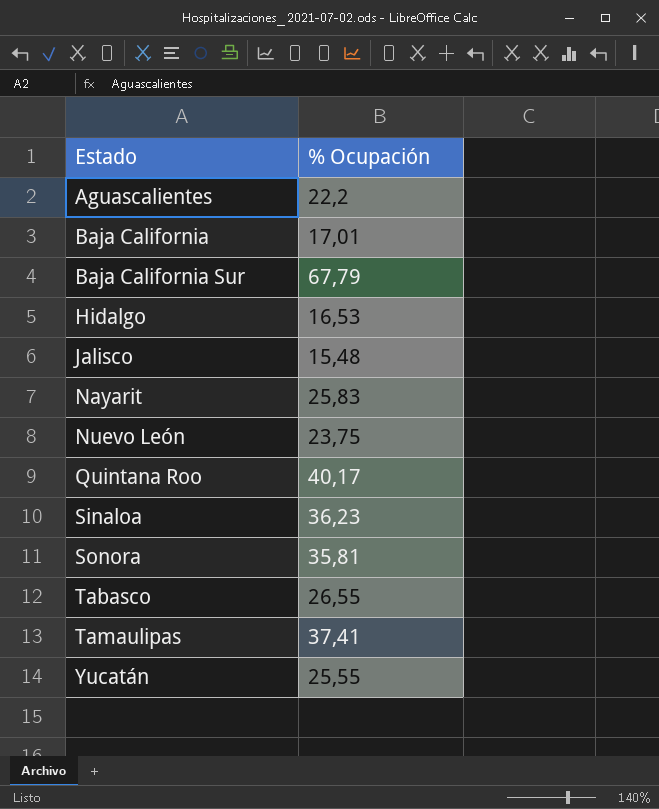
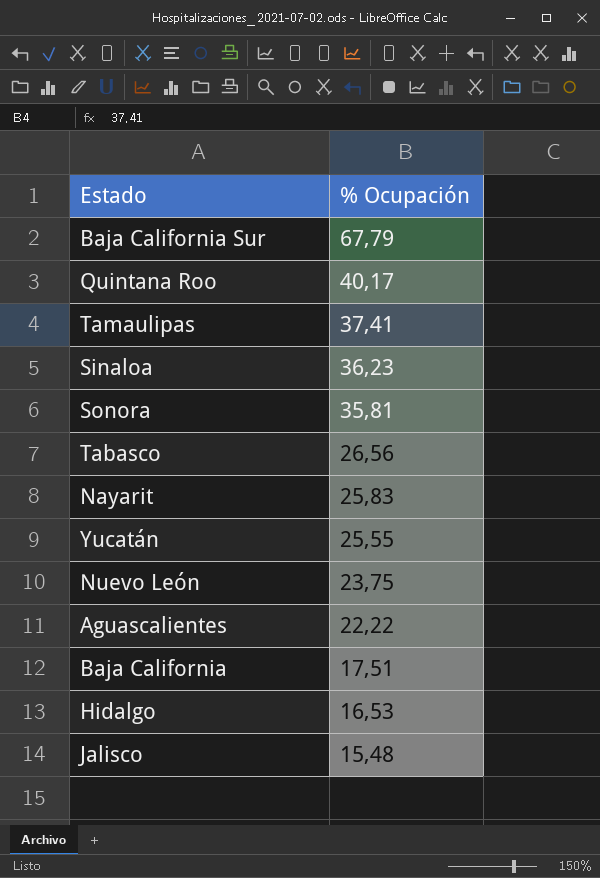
row order: Estado ascending -> % Ocupación descending
Tabasco | % Ocupación: 26,55 -> 26,56
Aguascalientes | % Ocupación: 22,2 -> 22,22
Baja California | % Ocupación: 17,01 -> 17,51

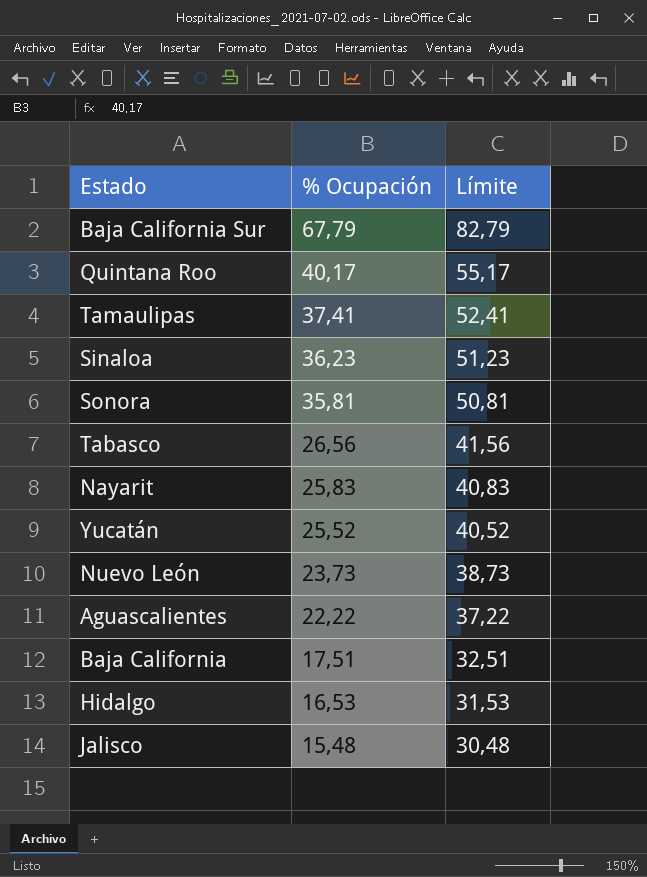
column Límite | formula: none -> [% Ocupación] + 15
Yucatán | % Ocupación: 25,55 -> 25,52
Nuevo León | % Ocupación: 23,75 -> 23,73

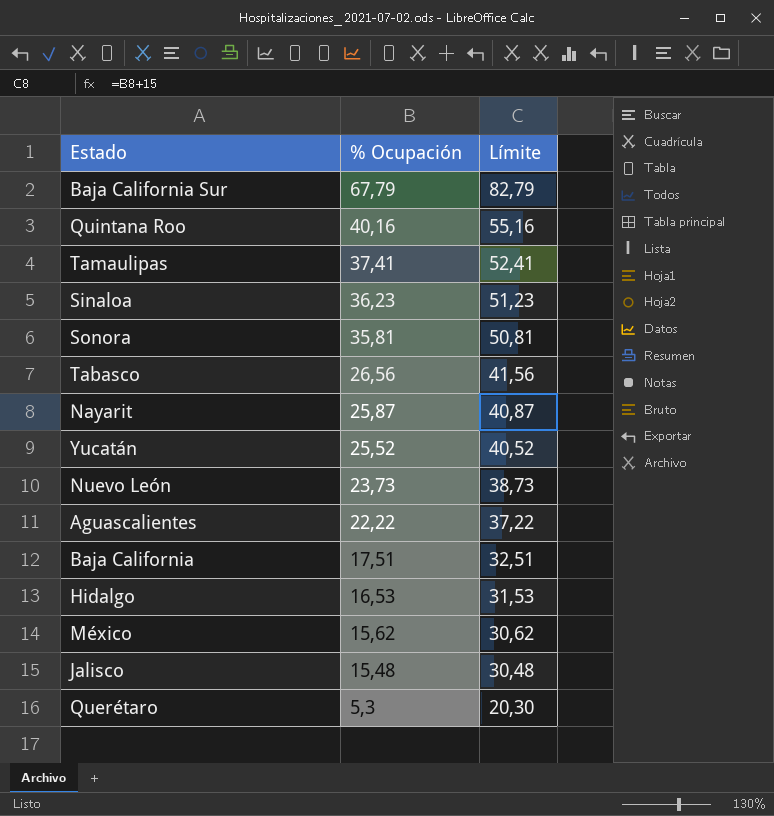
Quintana Roo | % Ocupación: 40,17 -> 40,16
Quintana Roo | Límite: 55,17 -> 55,16
Nayarit | % Ocupación: 25,83 -> 25,87
Nayarit | Límite: 40,83 -> 40,87
row México: none -> 15,62 | 30,62
row Querétaro: none -> 5,3 | 20,30

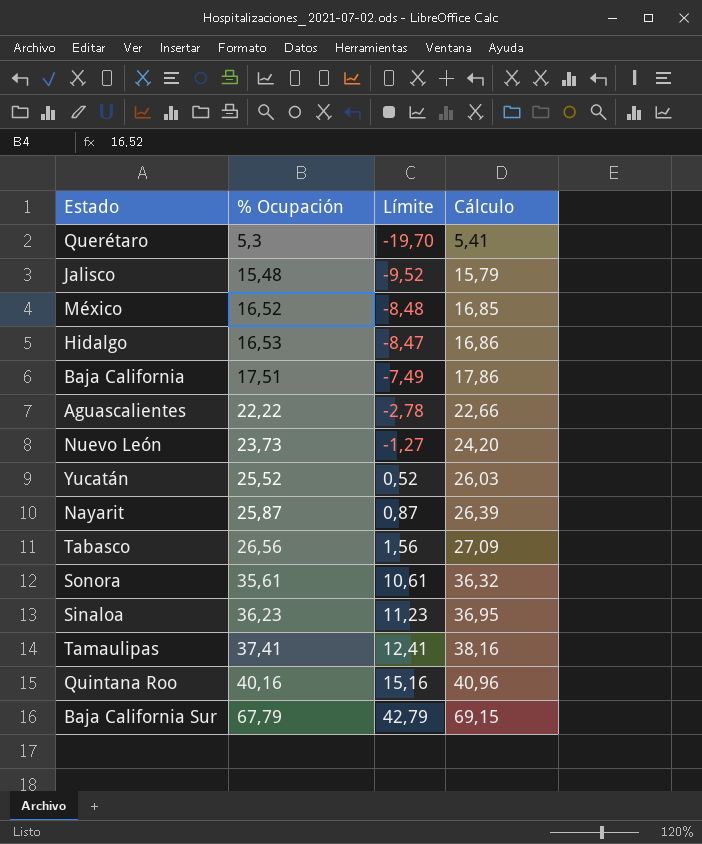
row order: % Ocupación descending -> % Ocupación ascending
column Límite | formula: [% Ocupación] + 15 -> [% Ocupación] - 25
column Cálculo | formula: none -> [% Ocupación] * 1,02
México | % Ocupación: 15,62 -> 16,52
Sonora | % Ocupación: 35,81 -> 35,61

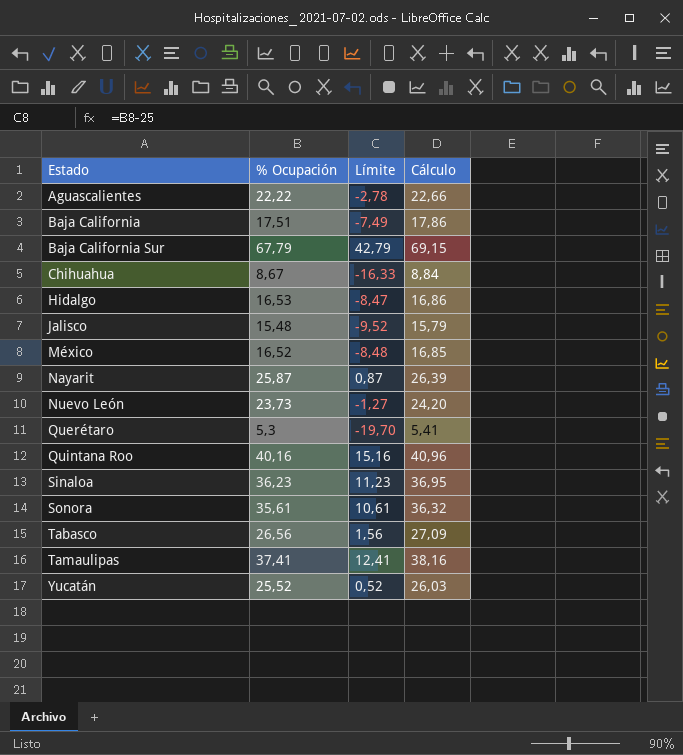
row order: % Ocupación ascending -> Estado ascending
row Chihuahua: none -> 8,67 | -16,33 | 8,84

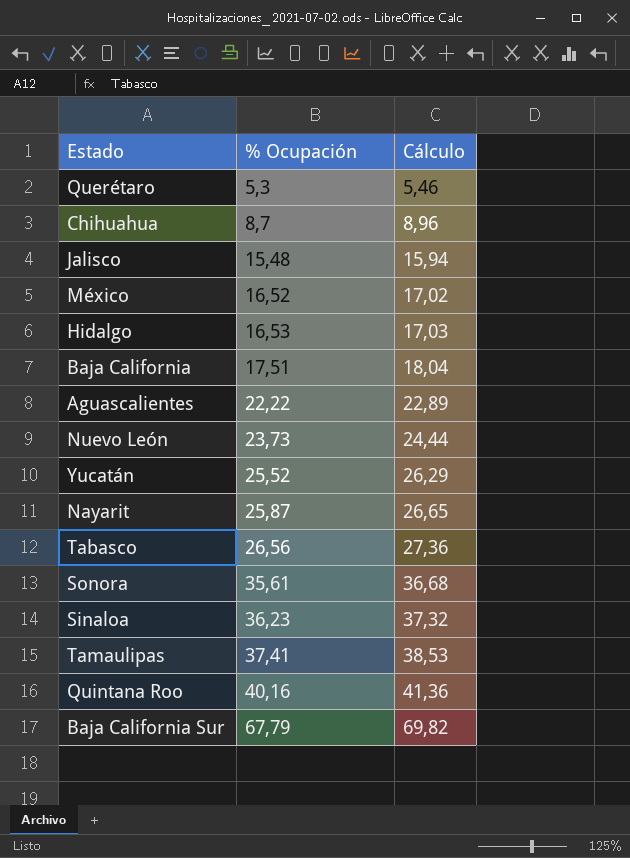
row order: Estado ascending -> % Ocupación ascending
column Límite | formula: [% Ocupación] - 25 -> none
column Cálculo | formula: [% Ocupación] * 1,02 -> [% Ocupación] * 1,03
Chihuahua | % Ocupación: 8,67 -> 8,7

